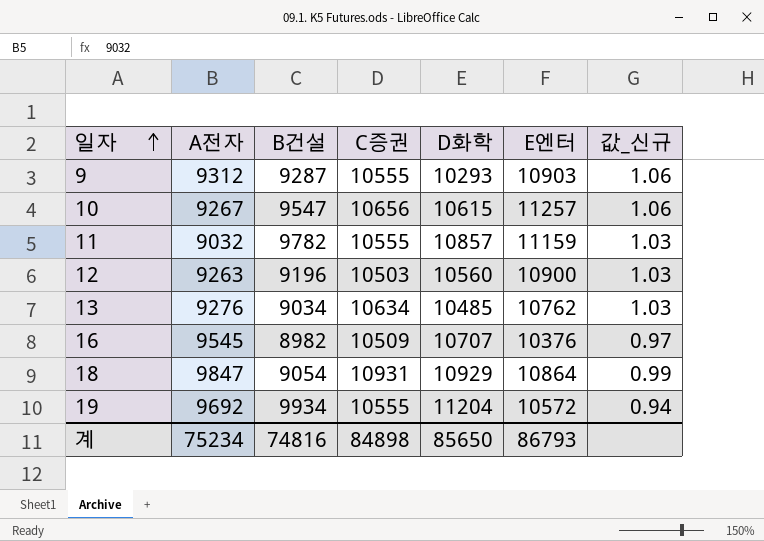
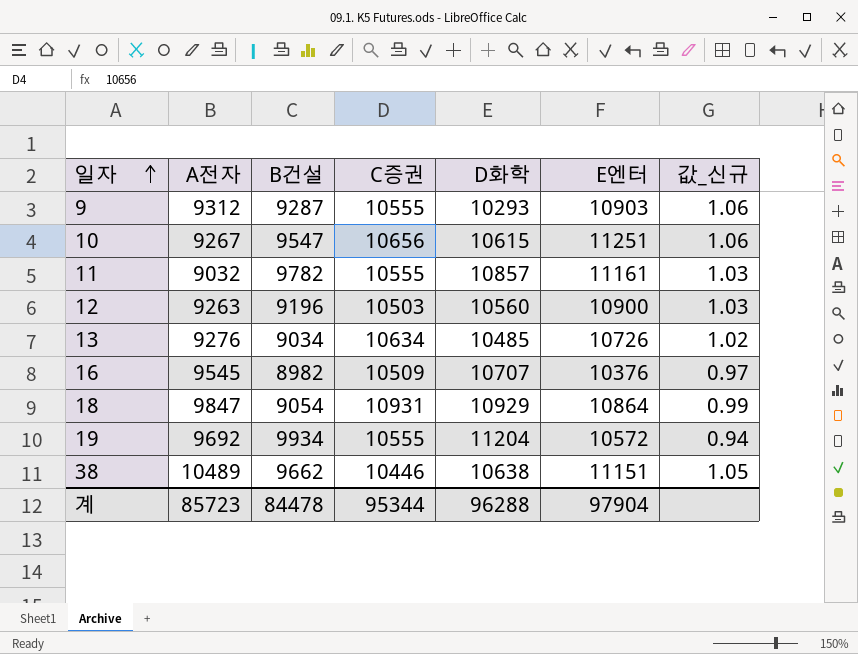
10 | E엔터: 11257 -> 11251
11 | E엔터: 11159 -> 11161
13 | E엔터: 10762 -> 10726
13 | 값_신규: 1.03 -> 1.02
row 38: none -> 10489 | 9662 | 10446 | 10638 | 11151 | 1.05
계 | A전자: 75234 -> 85723
계 | B건설: 74816 -> 84478
계 | C증권: 84898 -> 95344
계 | D화학: 85650 -> 96288
계 | E엔터: 86793 -> 97904

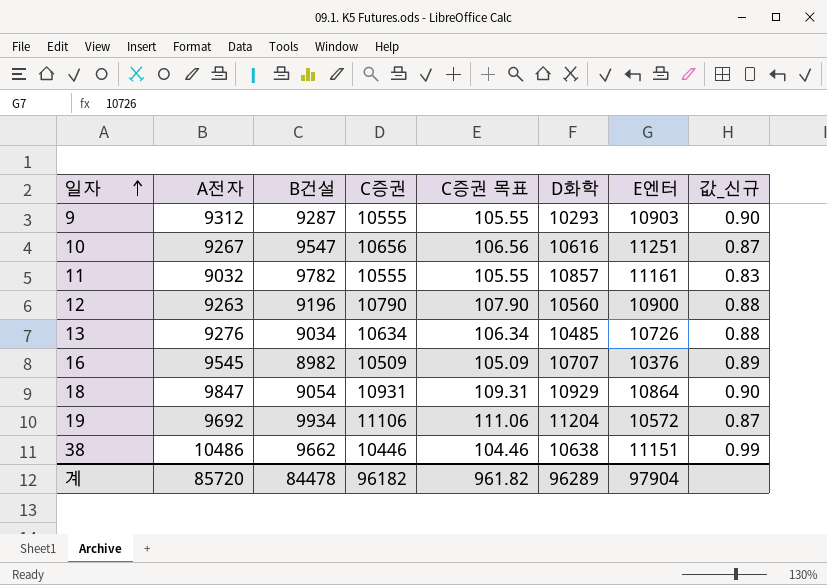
column C증권 목표 | formula: none -> [C증권] * 0.01
column 값_신규 | formula: [E엔터] / [D화학] -> [A전자] / [D화학]
10 | D화학: 10615 -> 10616
12 | C증권: 10503 -> 10790
19 | C증권: 10555 -> 11106
38 | A전자: 10489 -> 10486
계 | A전자: 85723 -> 85720
계 | C증권: 95344 -> 96182
계 | D화학: 96288 -> 96289

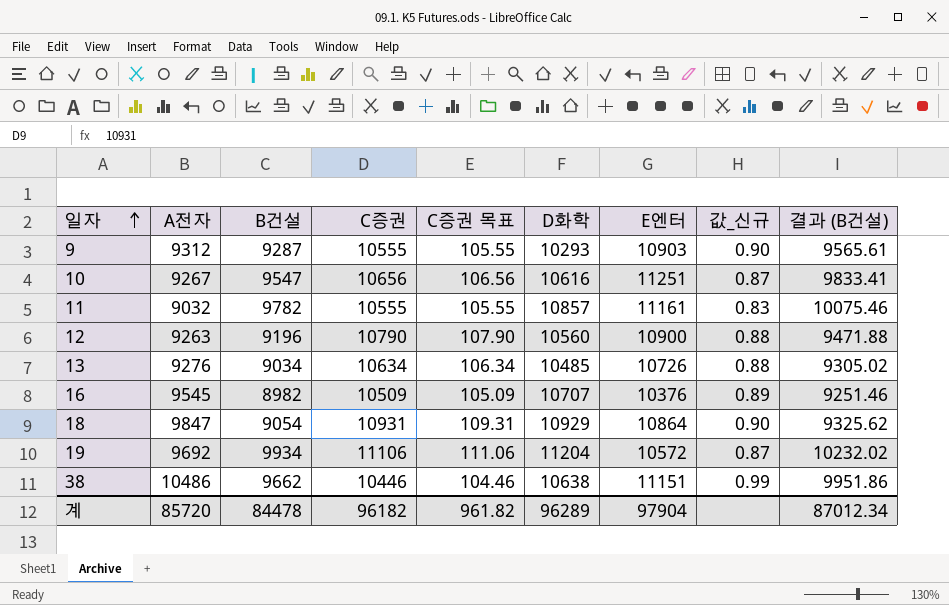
column 결과 (B건설) | formula: none -> [B건설] * 1.03

